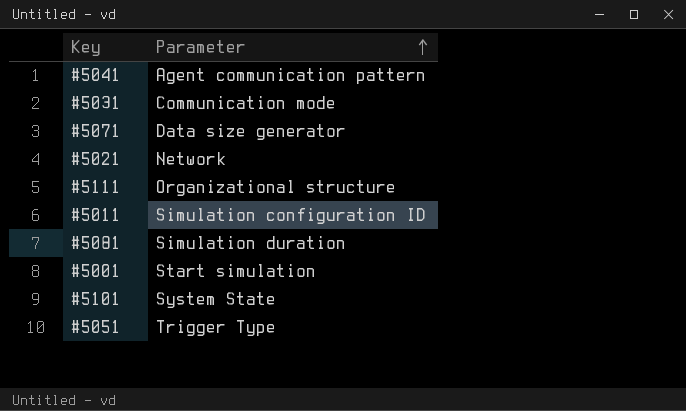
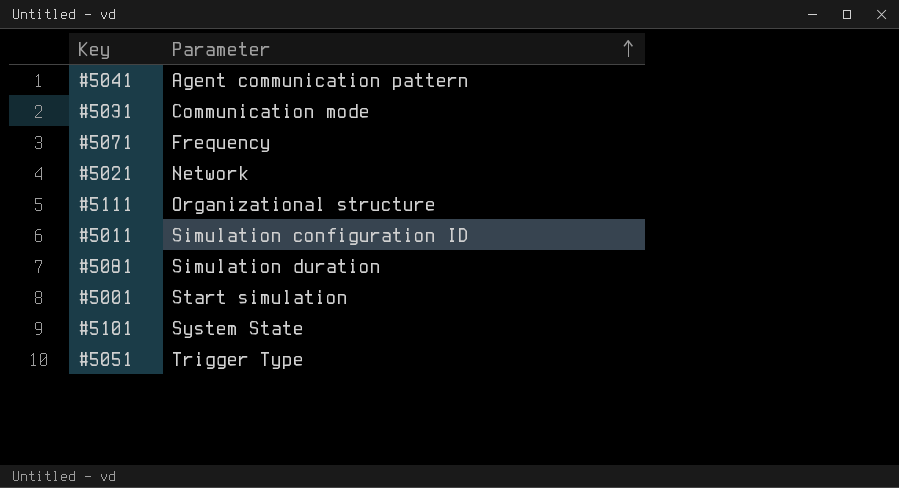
#5071 | Parameter: Data size generator -> Frequency

